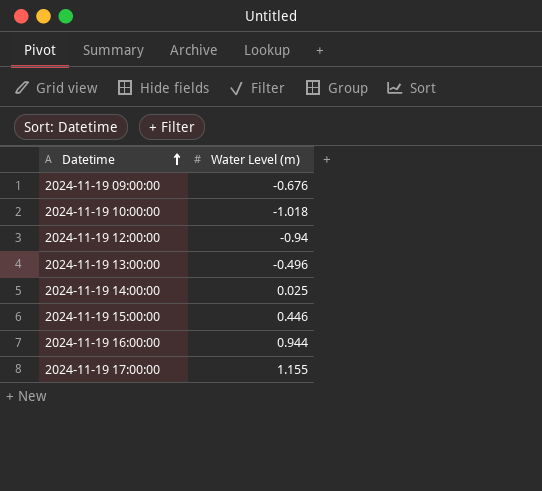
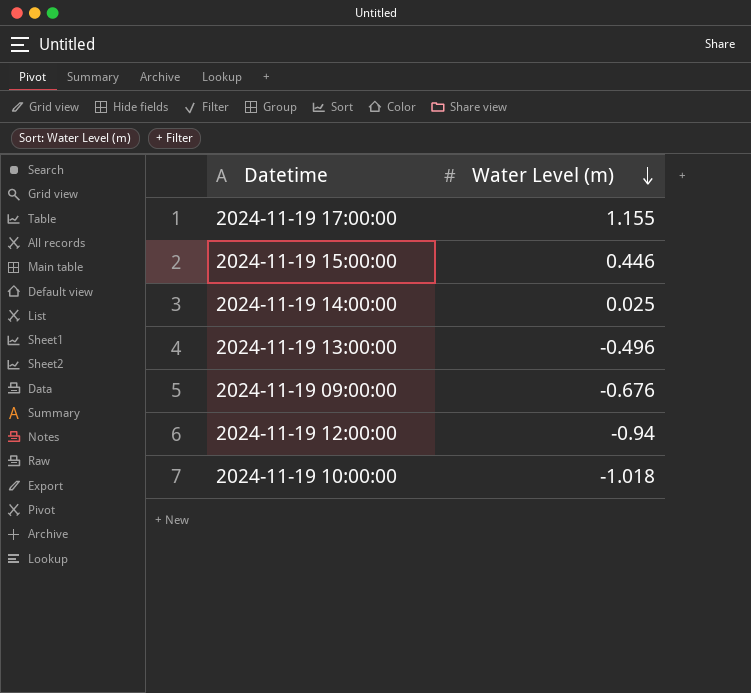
row order: Datetime ascending -> Water Level (m) descending
row 2024-11-19 16:00:00: 0.944 -> none

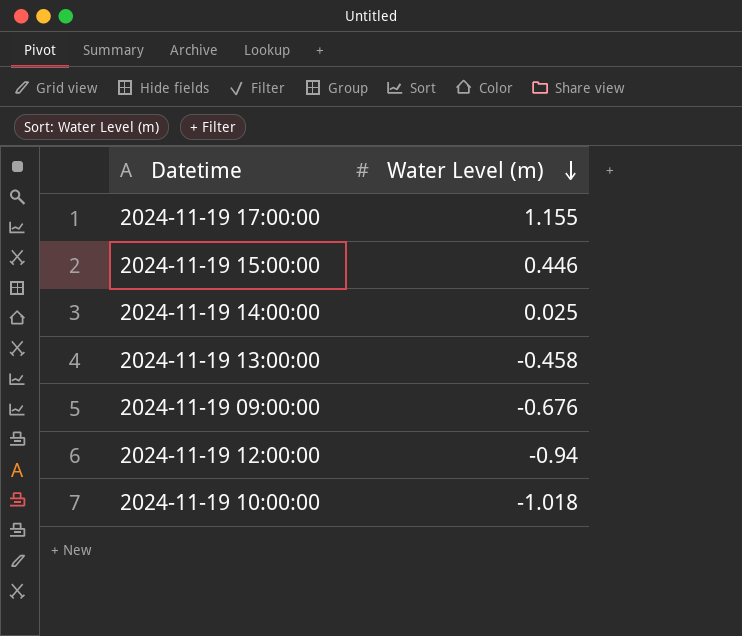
2024-11-19 13:00:00 | Water Level (m): -0.496 -> -0.458

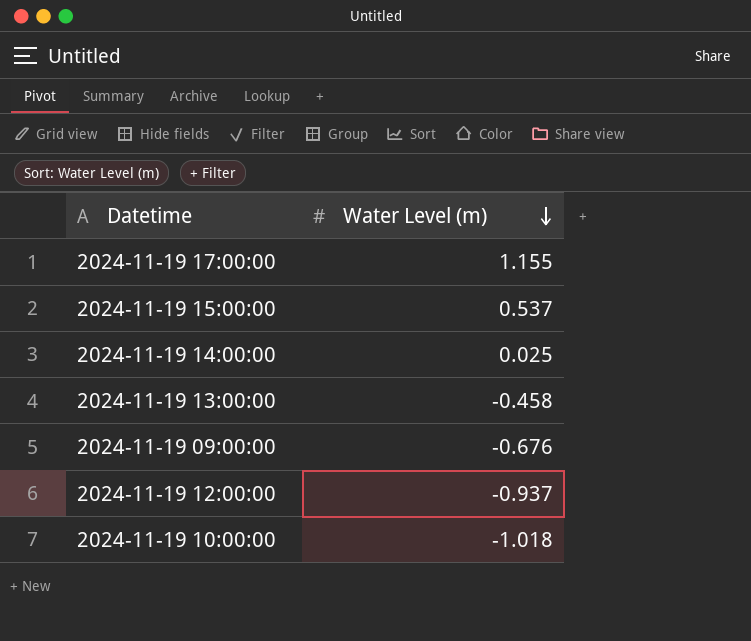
2024-11-19 15:00:00 | Water Level (m): 0.446 -> 0.537
2024-11-19 12:00:00 | Water Level (m): -0.94 -> -0.937

